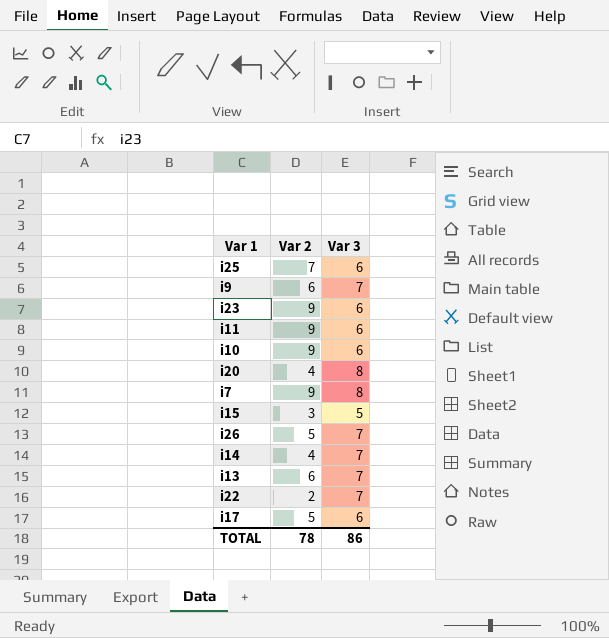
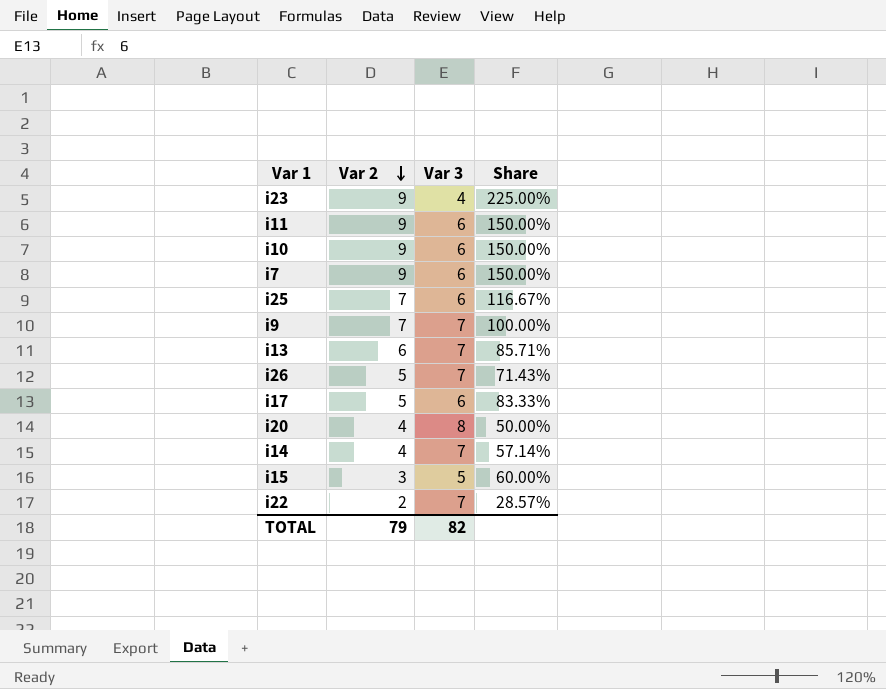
row order: none -> Var 2 descending
column Share | formula: none -> [Var 2] / [Var 3]
i23 | Var 3: 6 -> 4
i7 | Var 3: 8 -> 6
i9 | Var 2: 6 -> 7
TOTAL | Var 2: 78 -> 79
TOTAL | Var 3: 86 -> 82

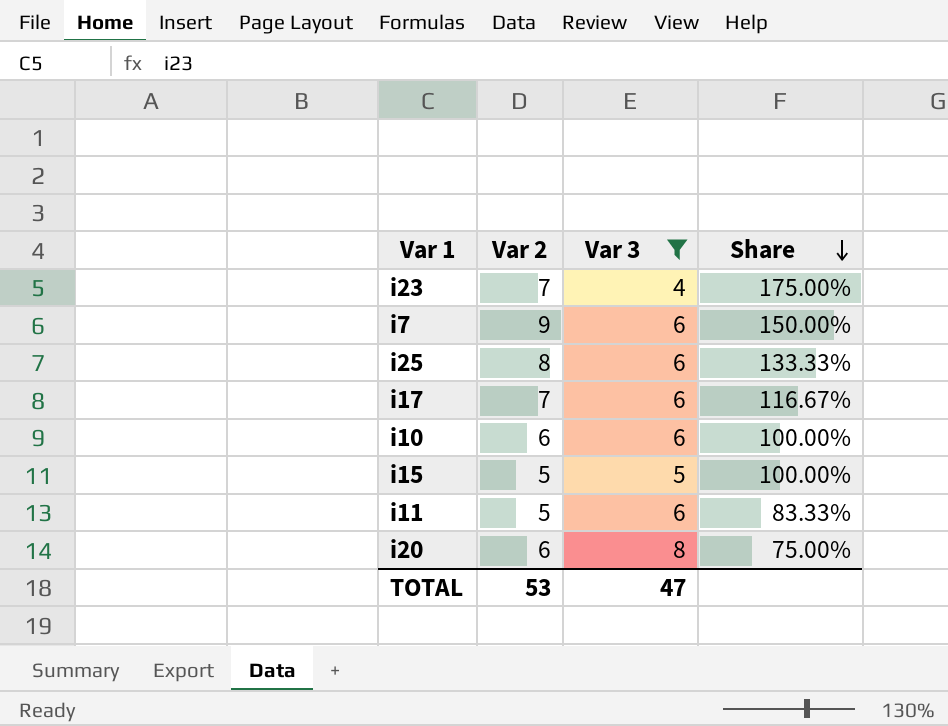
filter: none -> Var 3 != 7
row order: Var 2 descending -> Share descending
i23 | Var 2: 9 -> 7
i23 | Share: 225.00% -> 175.00%
i25 | Var 2: 7 -> 8
i25 | Share: 116.67% -> 133.33%
i17 | Var 2: 5 -> 7
i17 | Share: 83.33% -> 116.67%
i10 | Var 2: 9 -> 6
i10 | Share: 150.00% -> 100.00%
i15 | Var 2: 3 -> 5
i15 | Share: 60.00% -> 100.00%
i11 | Var 2: 9 -> 5
i11 | Share: 150.00% -> 83.33%
i20 | Var 2: 4 -> 6
i20 | Share: 50.00% -> 75.00%
TOTAL | Var 2: 79 -> 53
TOTAL | Var 3: 82 -> 47

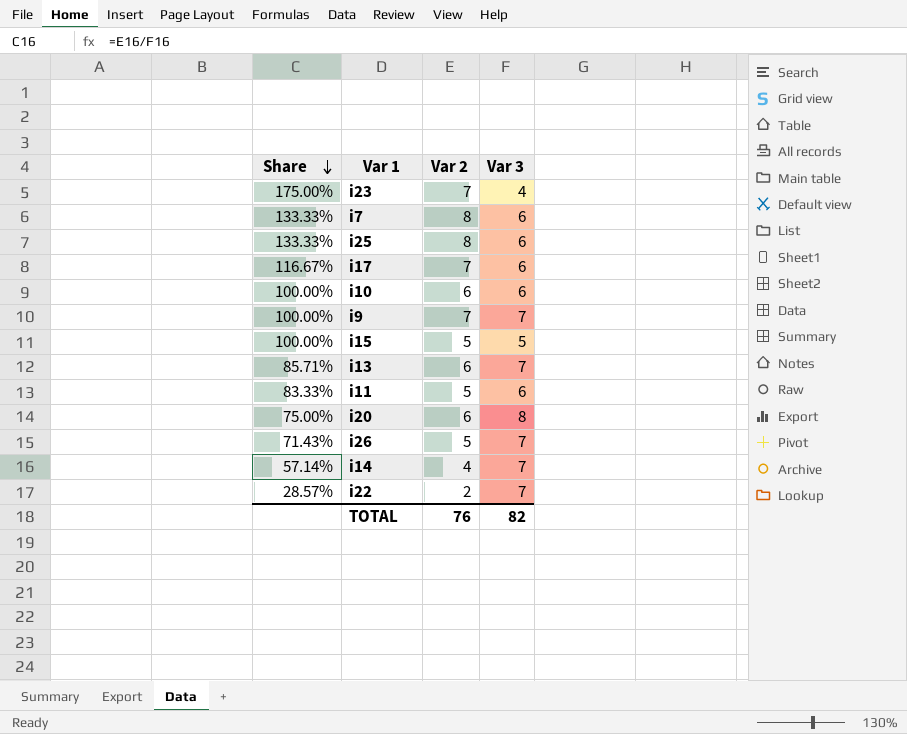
filter: Var 3 != 7 -> none
column Share | position: 4 -> 1
i7 | Share: 150.00% -> 133.33%
i7 | Var 2: 9 -> 8
TOTAL | Var 2: 53 -> 76
TOTAL | Var 3: 47 -> 82

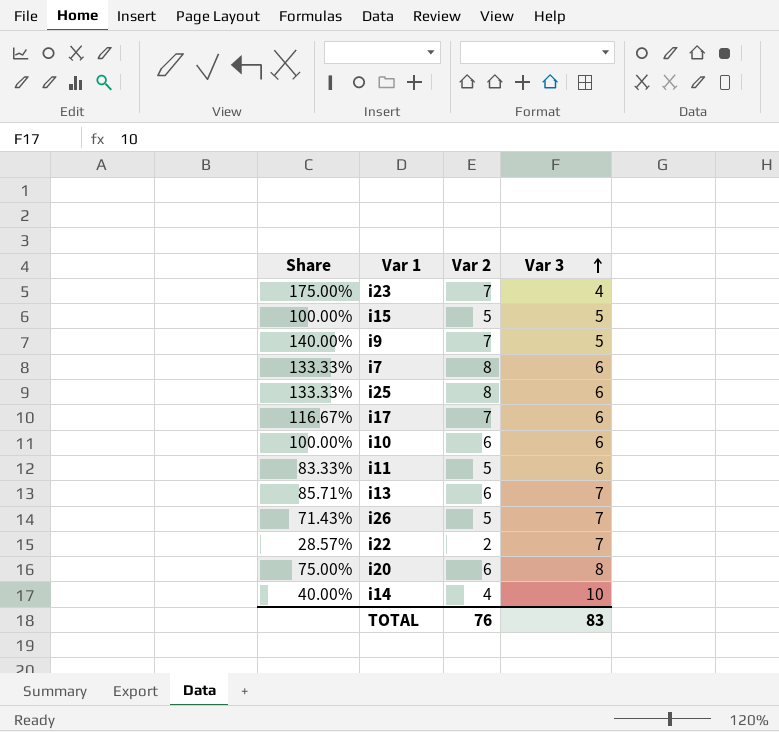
row order: Share descending -> Var 3 ascending
i9 | Share: 100.00% -> 140.00%
i9 | Var 3: 7 -> 5
i14 | Share: 57.14% -> 40.00%
i14 | Var 3: 7 -> 10
TOTAL | Var 3: 82 -> 83

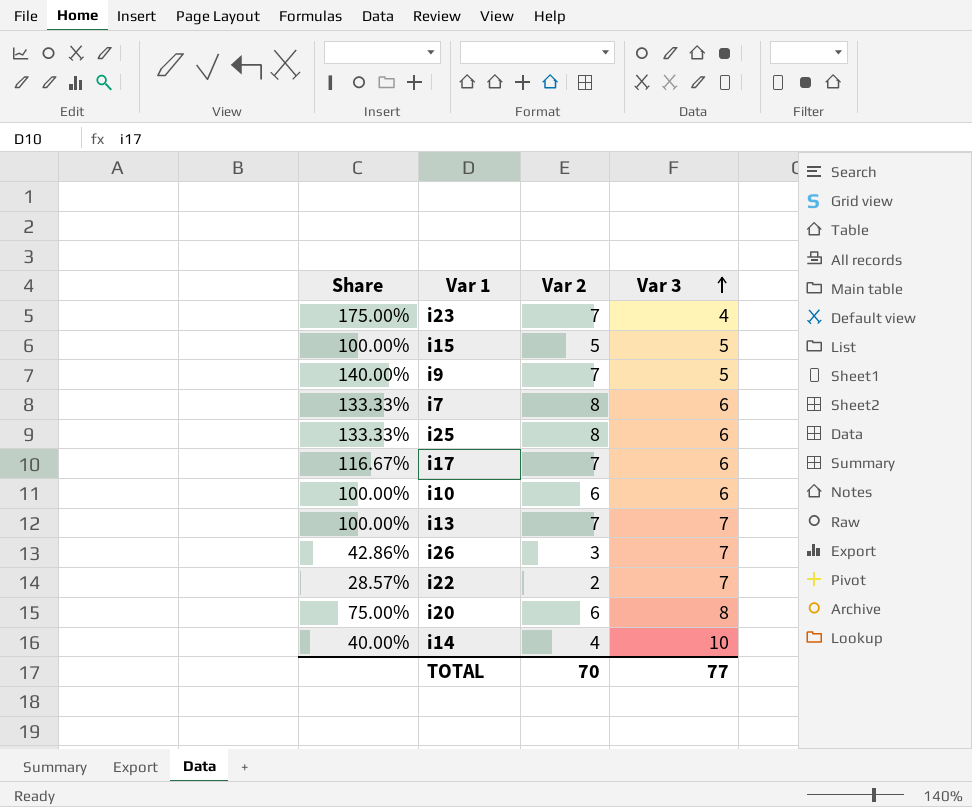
row i11: 83.33% | 5 | 6 -> none
i13 | Share: 85.71% -> 100.00%
i13 | Var 2: 6 -> 7
i26 | Share: 71.43% -> 42.86%
i26 | Var 2: 5 -> 3
TOTAL | Var 2: 76 -> 70
TOTAL | Var 3: 83 -> 77

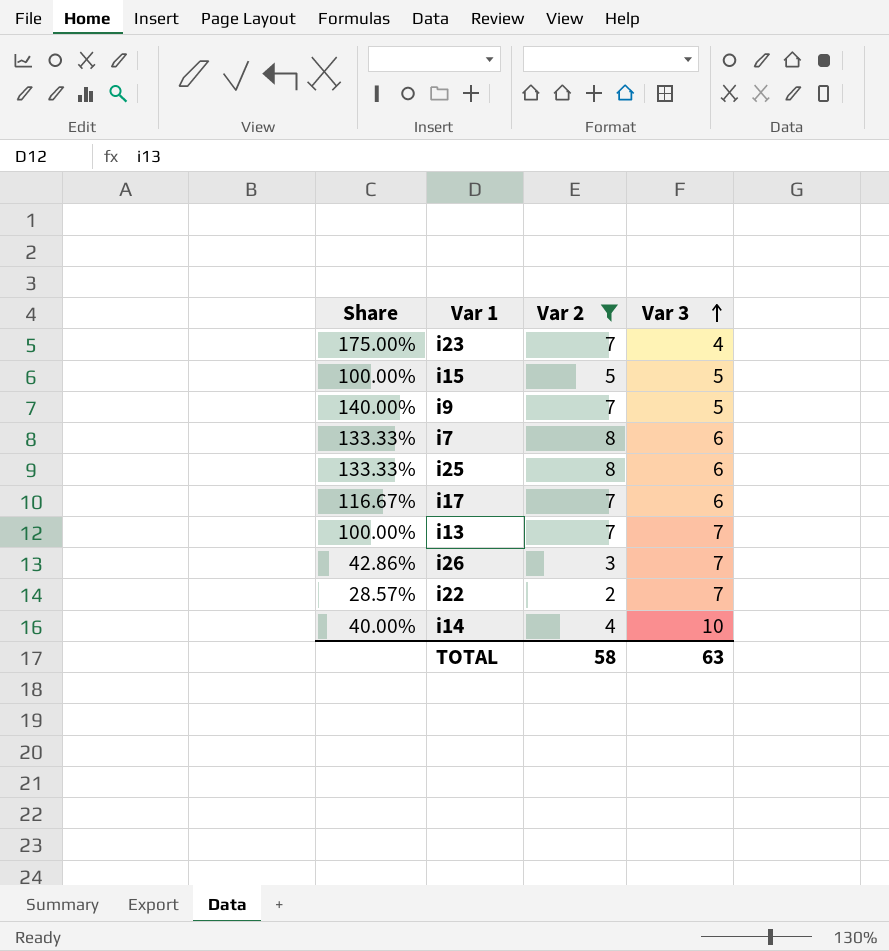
filter: none -> Var 2 != 6
TOTAL | Var 2: 70 -> 58
TOTAL | Var 3: 77 -> 63

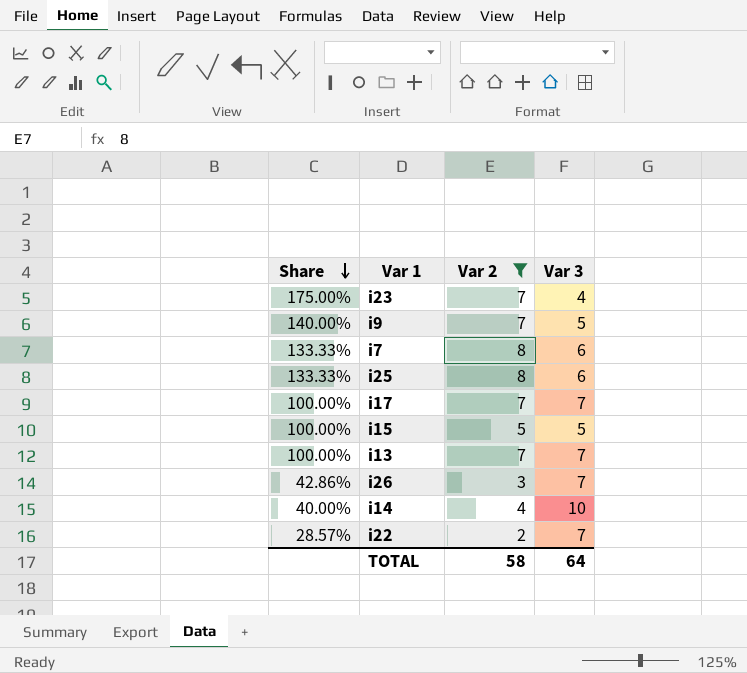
row order: Var 3 ascending -> Share descending
i17 | Share: 116.67% -> 100.00%
i17 | Var 3: 6 -> 7
TOTAL | Var 3: 63 -> 64

